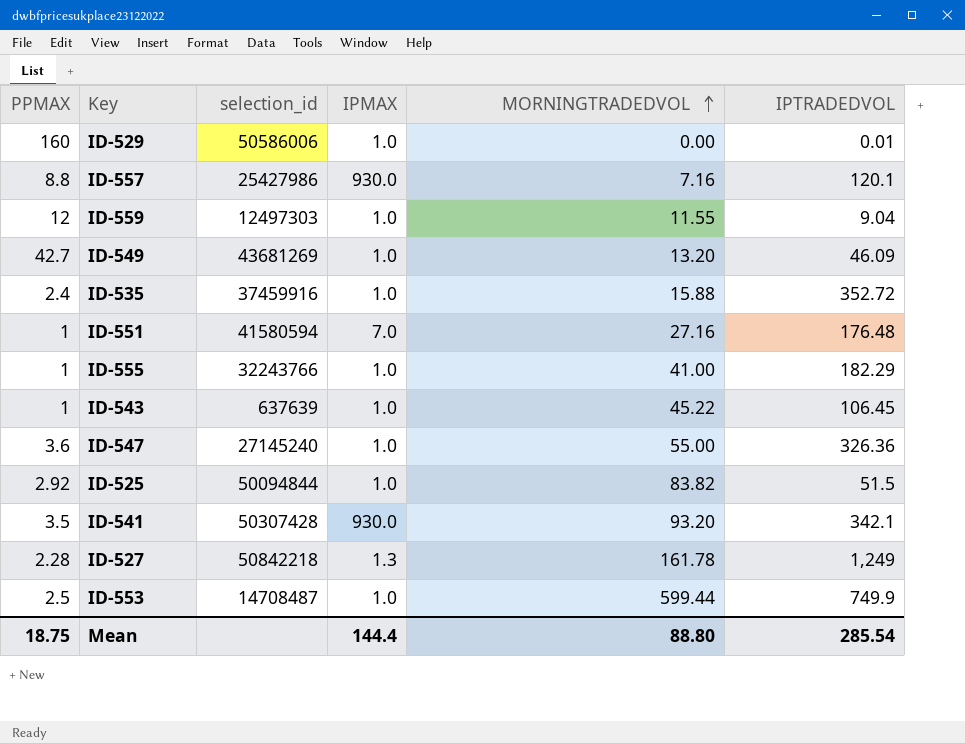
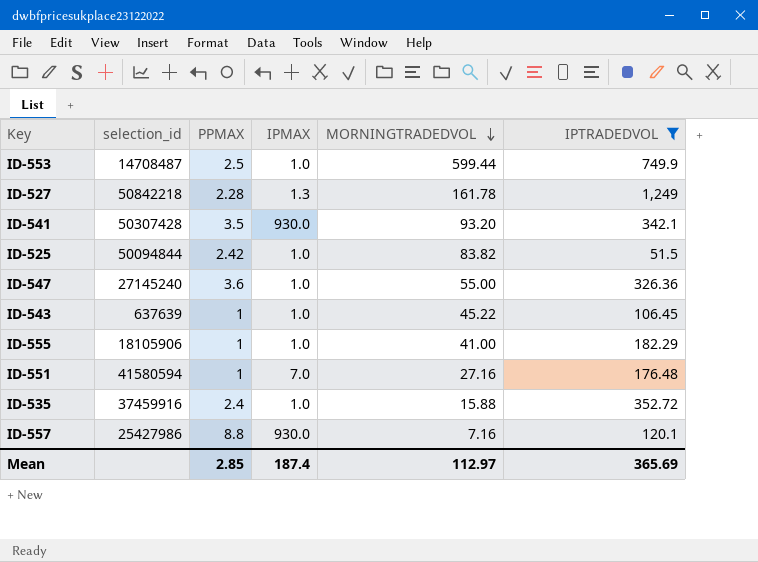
filter: none -> IPTRADEDVOL >= 51.5
row order: MORNINGTRADEDVOL ascending -> MORNINGTRADEDVOL descending
column PPMAX | position: 1 -> 3
ID-525 | PPMAX: 2.92 -> 2.42
ID-555 | selection_id: 32243766 -> 18105906
Mean | PPMAX: 18.75 -> 2.85
Mean | IPMAX: 144.4 -> 187.4
Mean | MORNINGTRADEDVOL: 88.80 -> 112.97
Mean | IPTRADEDVOL: 285.54 -> 365.69

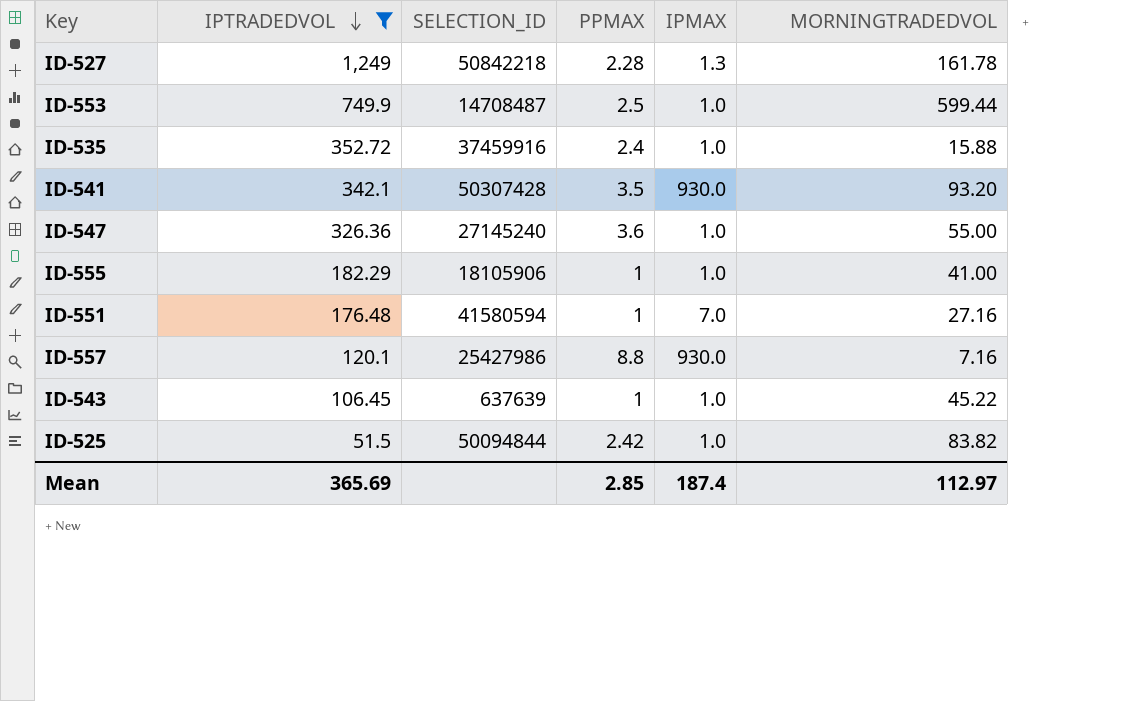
row order: MORNINGTRADEDVOL descending -> IPTRADEDVOL descending
column IPTRADEDVOL | position: 6 -> 2
column name: selection_id -> SELECTION_ID

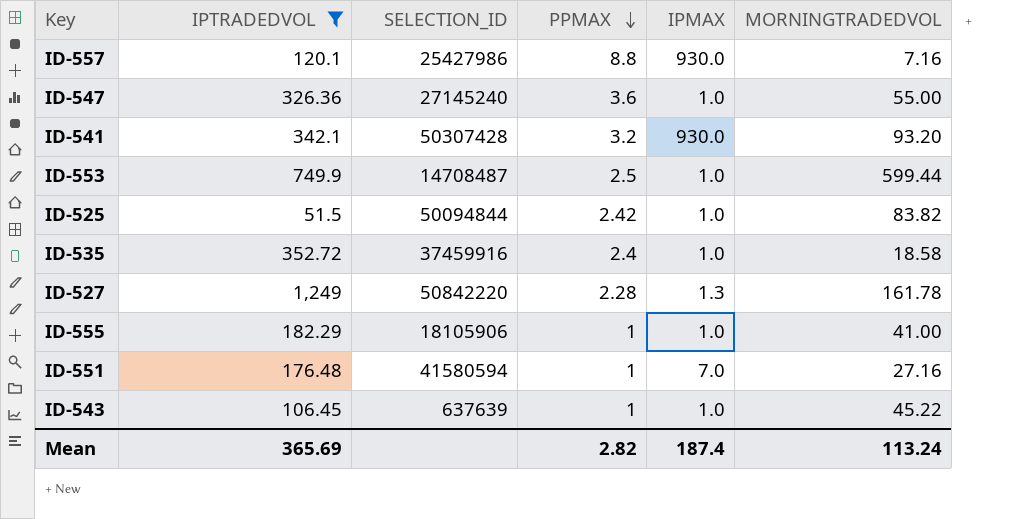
row order: IPTRADEDVOL descending -> PPMAX descending
ID-541 | PPMAX: 3.5 -> 3.2
ID-535 | MORNINGTRADEDVOL: 15.88 -> 18.58
ID-527 | SELECTION_ID: 50842218 -> 50842220
Mean | PPMAX: 2.85 -> 2.82
Mean | MORNINGTRADEDVOL: 112.97 -> 113.24

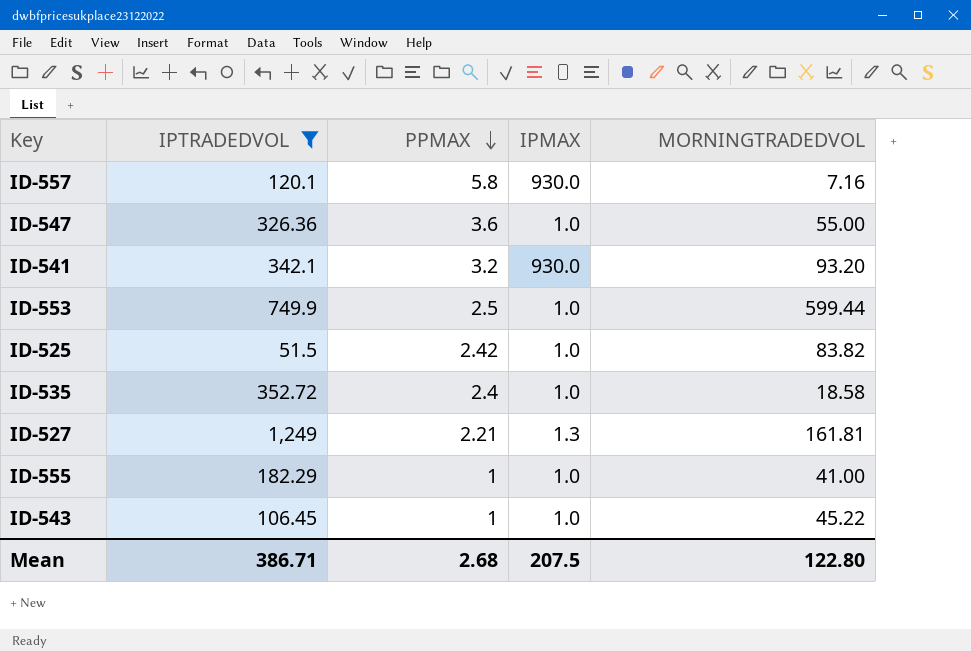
column SELECTION_ID | position: 3 -> none
row ID-551: 176.48 | 41580594 | 1 | 7.0 | 27.16 -> none
ID-557 | PPMAX: 8.8 -> 5.8
ID-527 | PPMAX: 2.28 -> 2.21
ID-527 | MORNINGTRADEDVOL: 161.78 -> 161.81
Mean | IPTRADEDVOL: 365.69 -> 386.71
Mean | PPMAX: 2.82 -> 2.68
Mean | IPMAX: 187.4 -> 207.5
Mean | MORNINGTRADEDVOL: 113.24 -> 122.80

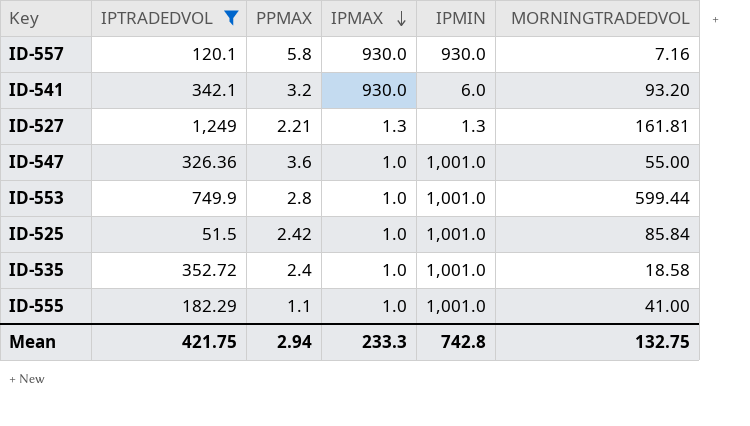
row order: PPMAX descending -> IPMAX descending
column IPMIN | position: none -> 5
row ID-543: 106.45 | 1 | 1.0 | 45.22 -> none
ID-553 | PPMAX: 2.5 -> 2.8
ID-525 | MORNINGTRADEDVOL: 83.82 -> 85.84
ID-555 | PPMAX: 1 -> 1.1
Mean | IPTRADEDVOL: 386.71 -> 421.75
Mean | PPMAX: 2.68 -> 2.94
Mean | IPMAX: 207.5 -> 233.3
Mean | MORNINGTRADEDVOL: 122.80 -> 132.75

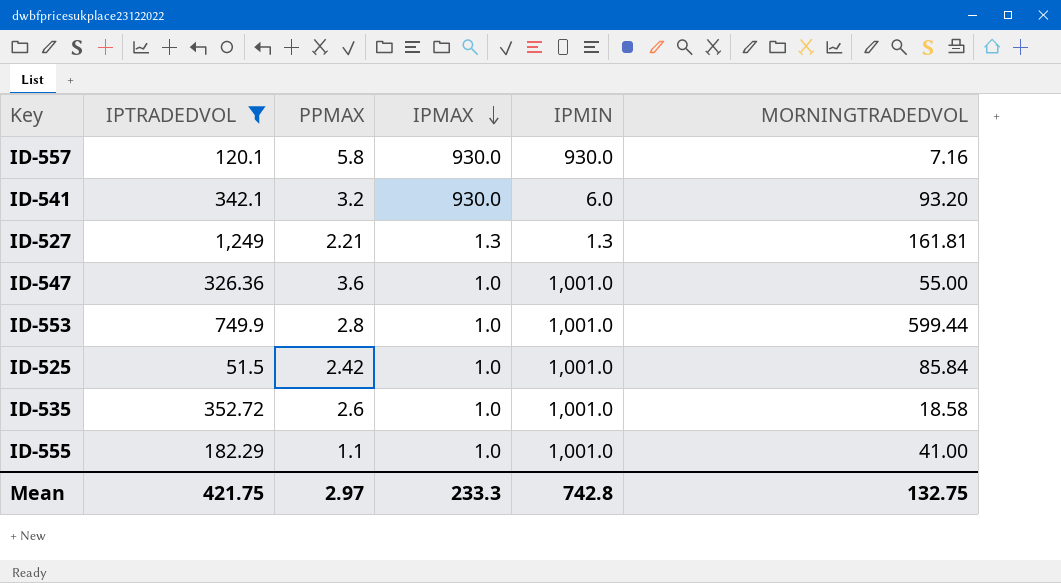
ID-535 | PPMAX: 2.4 -> 2.6
Mean | PPMAX: 2.94 -> 2.97

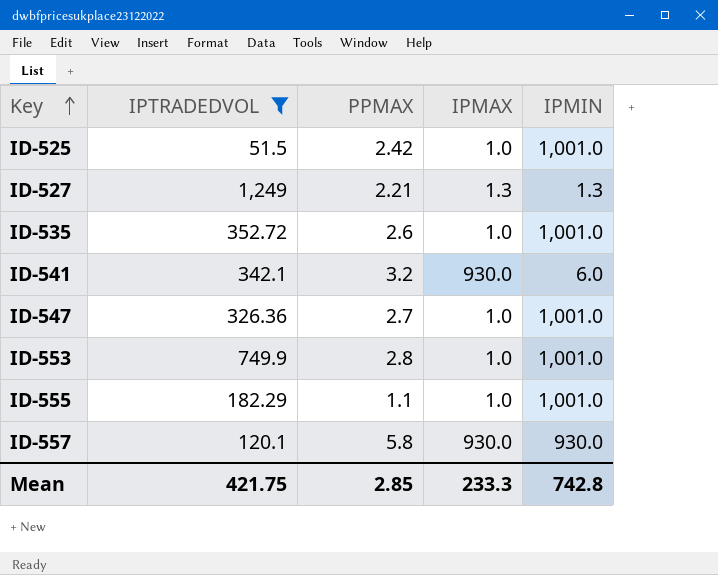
row order: IPMAX descending -> Key ascending
column MORNINGTRADEDVOL | position: 6 -> none
ID-547 | PPMAX: 3.6 -> 2.7
Mean | PPMAX: 2.97 -> 2.85

